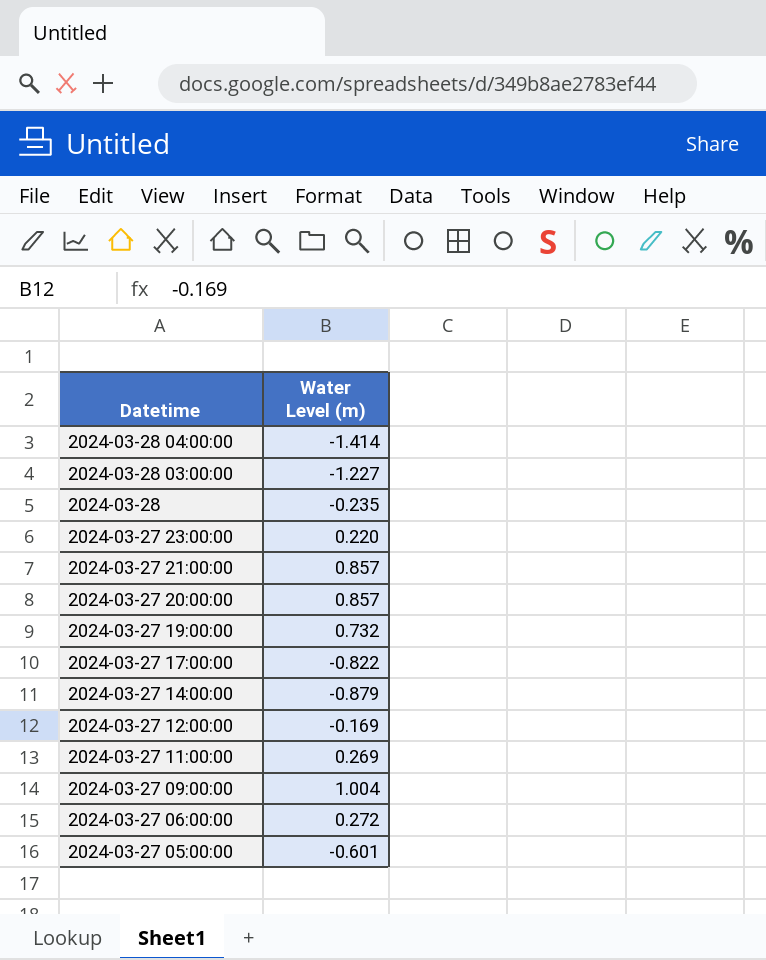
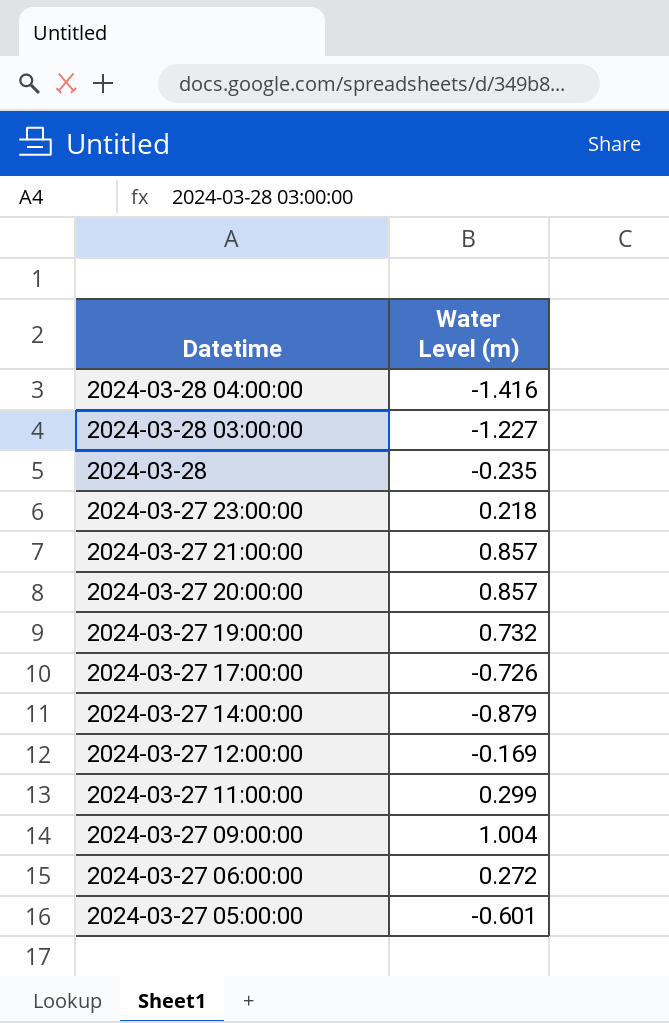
2024-03-28 04:00:00 | Water Level (m): -1.414 -> -1.416
2024-03-27 23:00:00 | Water Level (m): 0.220 -> 0.218
2024-03-27 17:00:00 | Water Level (m): -0.822 -> -0.726
2024-03-27 11:00:00 | Water Level (m): 0.269 -> 0.299

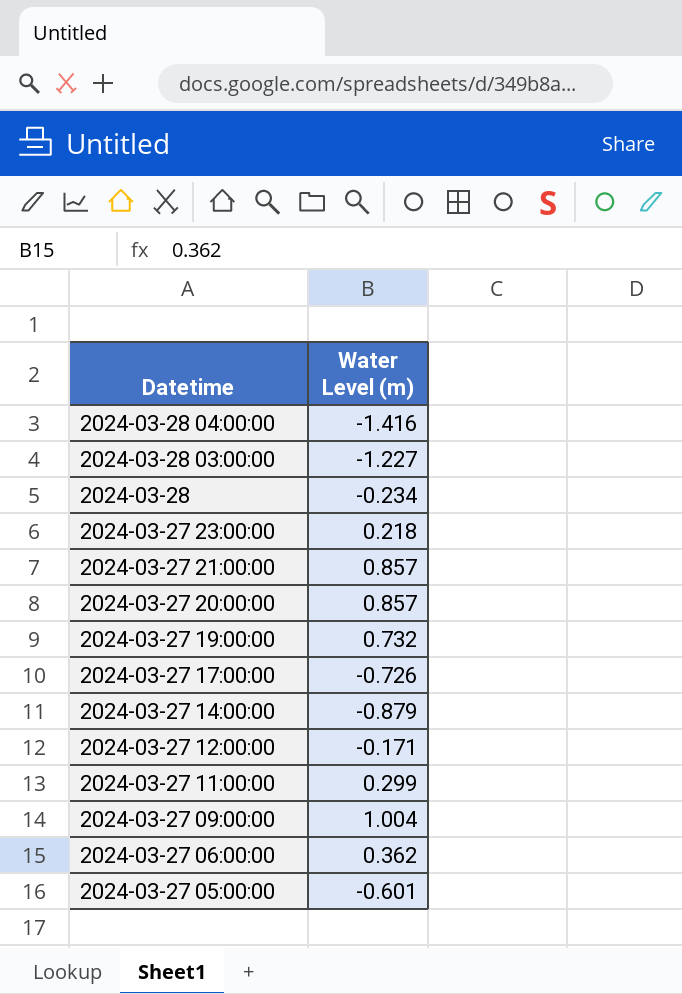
2024-03-28 | Water Level (m): -0.235 -> -0.234
2024-03-27 12:00:00 | Water Level (m): -0.169 -> -0.171
2024-03-27 06:00:00 | Water Level (m): 0.272 -> 0.362

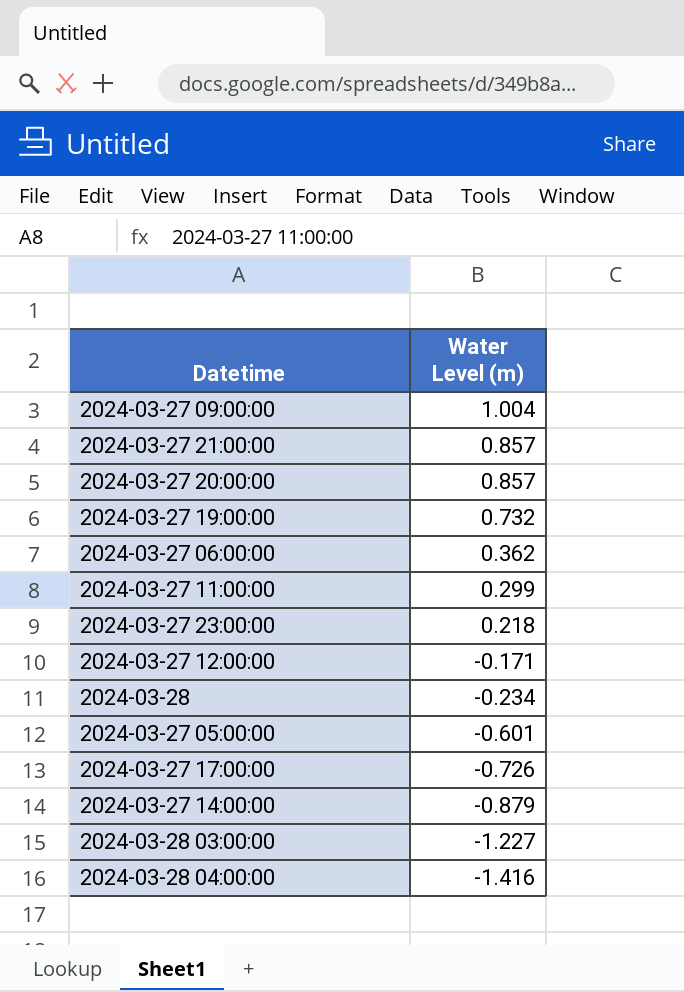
row order: Datetime descending -> Water Level (m) descending

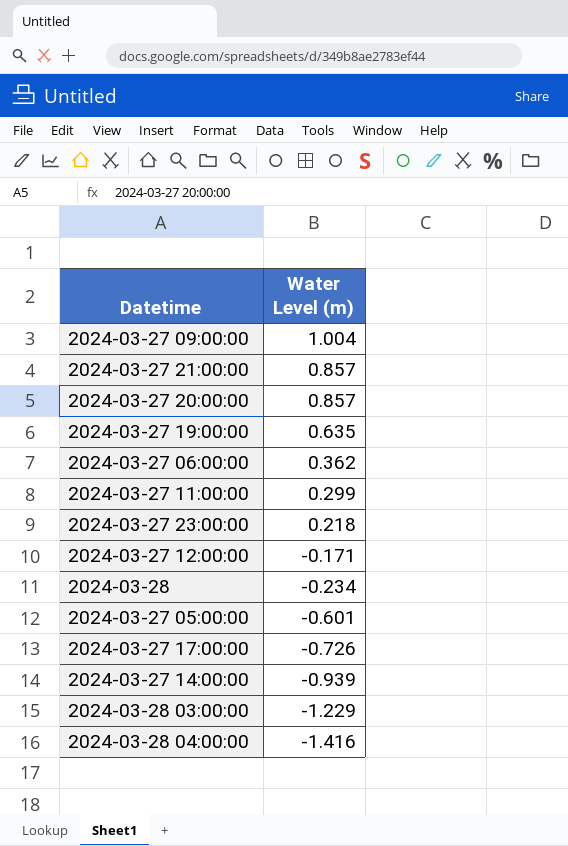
2024-03-27 19:00:00 | Water Level (m): 0.732 -> 0.635
2024-03-27 14:00:00 | Water Level (m): -0.879 -> -0.939
2024-03-28 03:00:00 | Water Level (m): -1.227 -> -1.229

